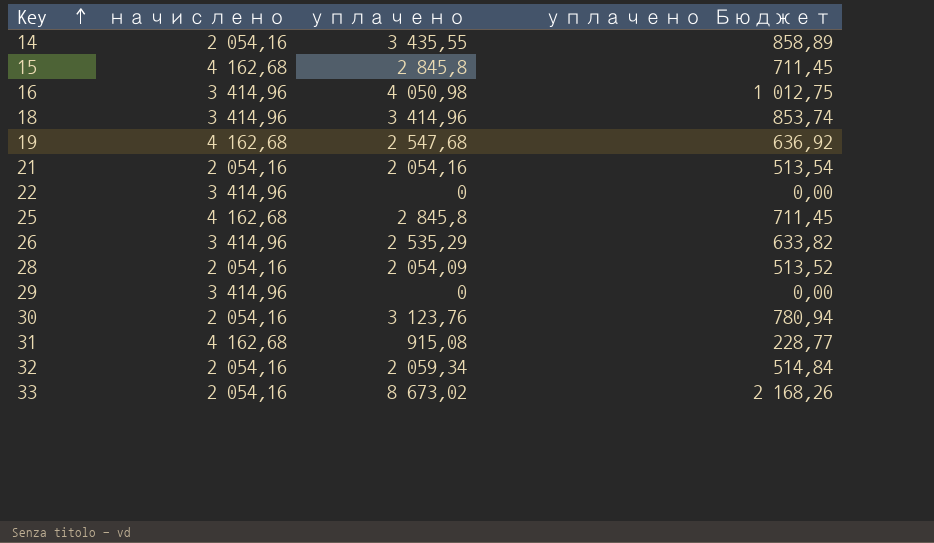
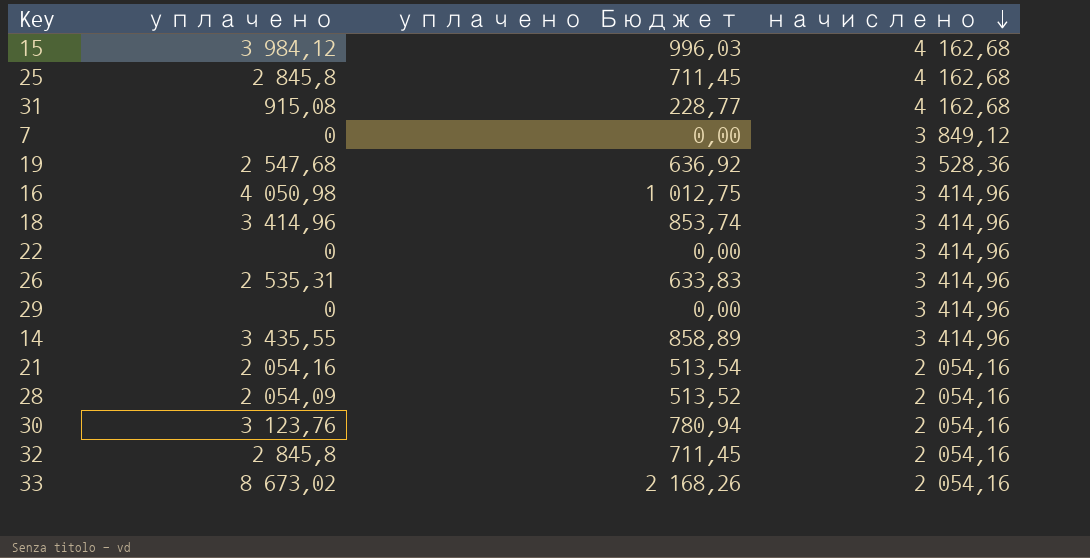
row order: Key ascending -> начислено descending
column начислено | position: 2 -> 4
15 | уплачено: 2 845,8 -> 3 984,12
15 | уплачено Бюджет: 711,45 -> 996,03
row 7: none -> 0 | 0,00 | 3 849,12
19 | начислено: 4 162,68 -> 3 528,36
26 | уплачено: 2 535,29 -> 2 535,31
26 | уплачено Бюджет: 633,82 -> 633,83
14 | начислено: 2 054,16 -> 3 414,96
32 | уплачено: 2 059,34 -> 2 845,8
32 | уплачено Бюджет: 514,84 -> 711,45

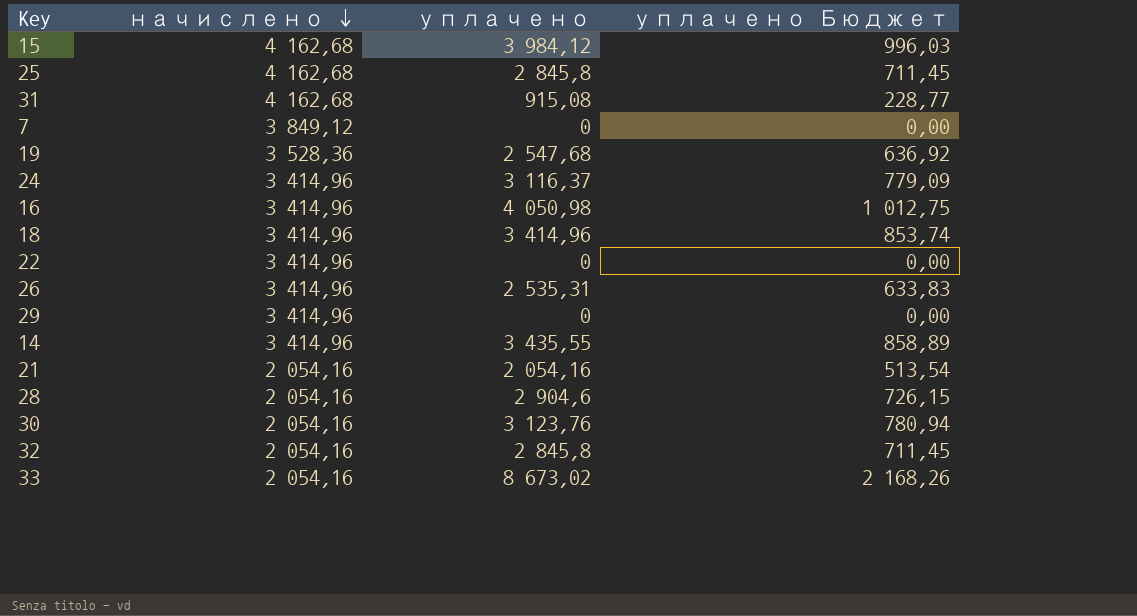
column начислено | position: 4 -> 2
row 24: none -> 3 414,96 | 3 116,37 | 779,09
28 | уплачено: 2 054,09 -> 2 904,6
28 | уплачено Бюджет: 513,52 -> 726,15

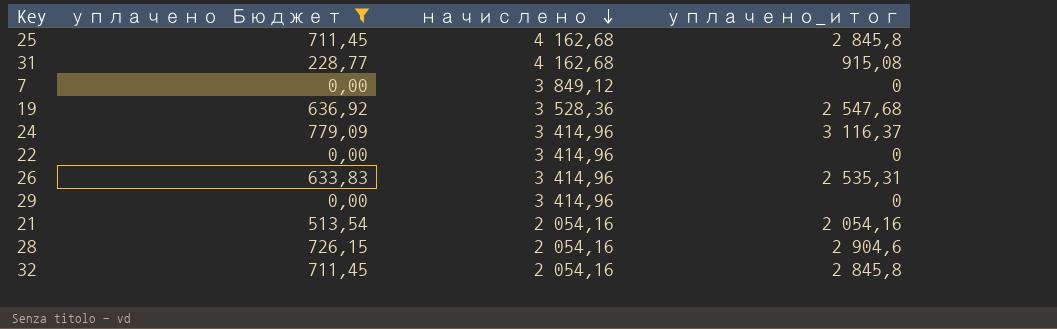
filter: none -> уплачено Бюджет <= 779,09
column уплачено Бюджет | position: 4 -> 2
column name: уплачено -> уплачено_итог

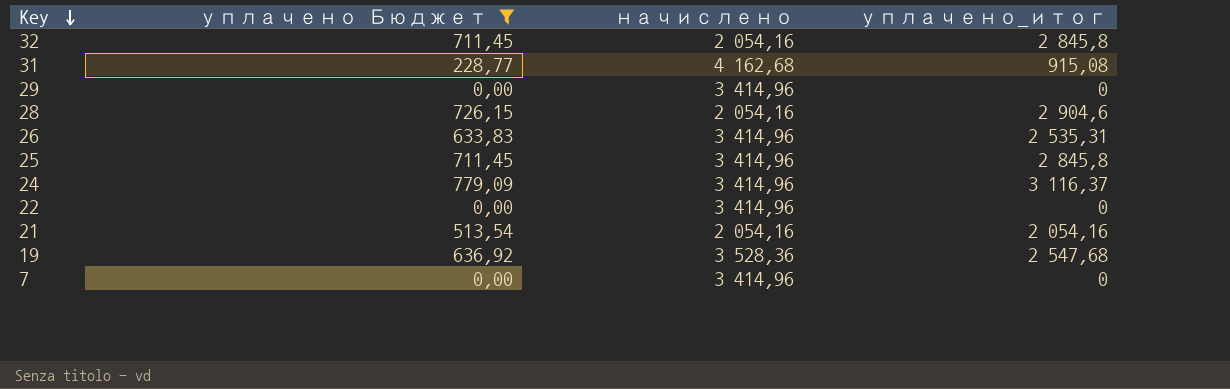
row order: начислено descending -> Key descending
25 | начислено: 4 162,68 -> 3 414,96
7 | начислено: 3 849,12 -> 3 414,96

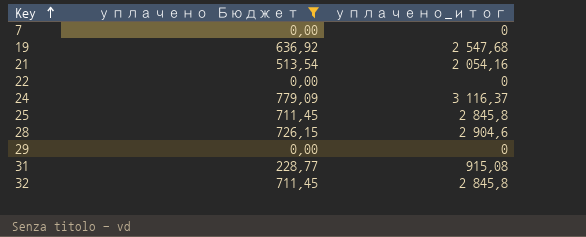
row order: Key descending -> Key ascending
column начислено | position: 3 -> none
row 26: 633,83 | 3 414,96 | 2 535,31 -> none

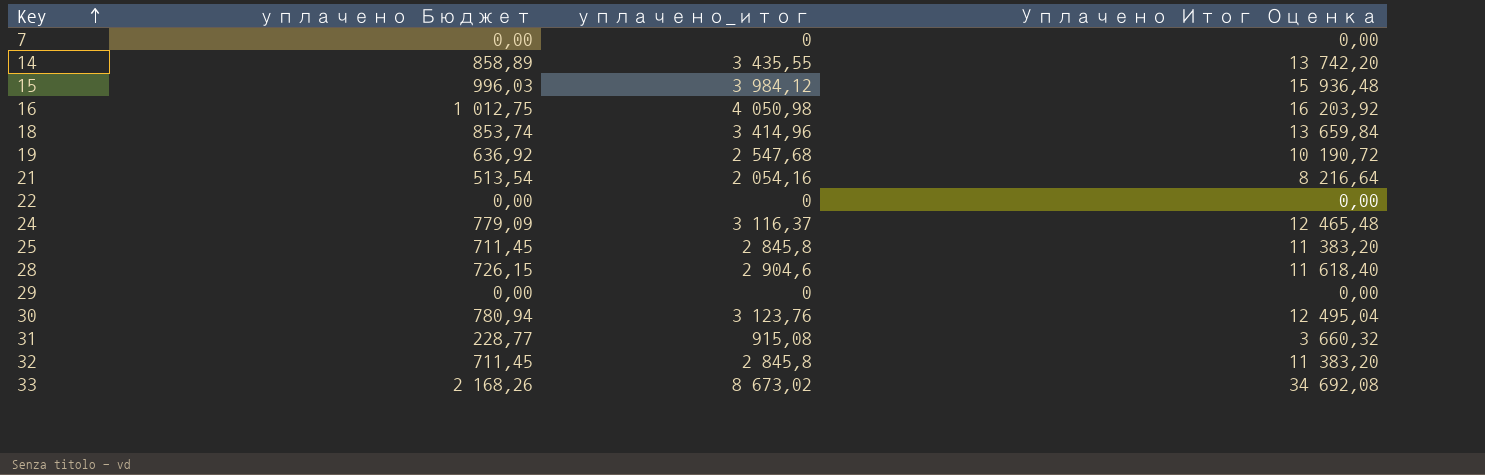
filter: уплачено Бюджет <= 779,09 -> none
column Уплачено Итог Оценка | formula: none -> [уплачено_итог] * 4

